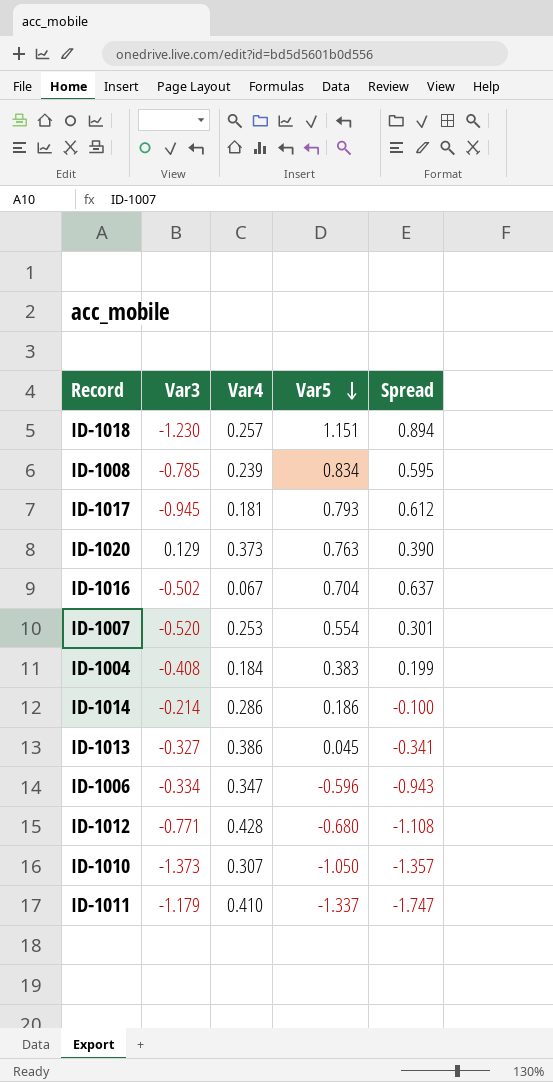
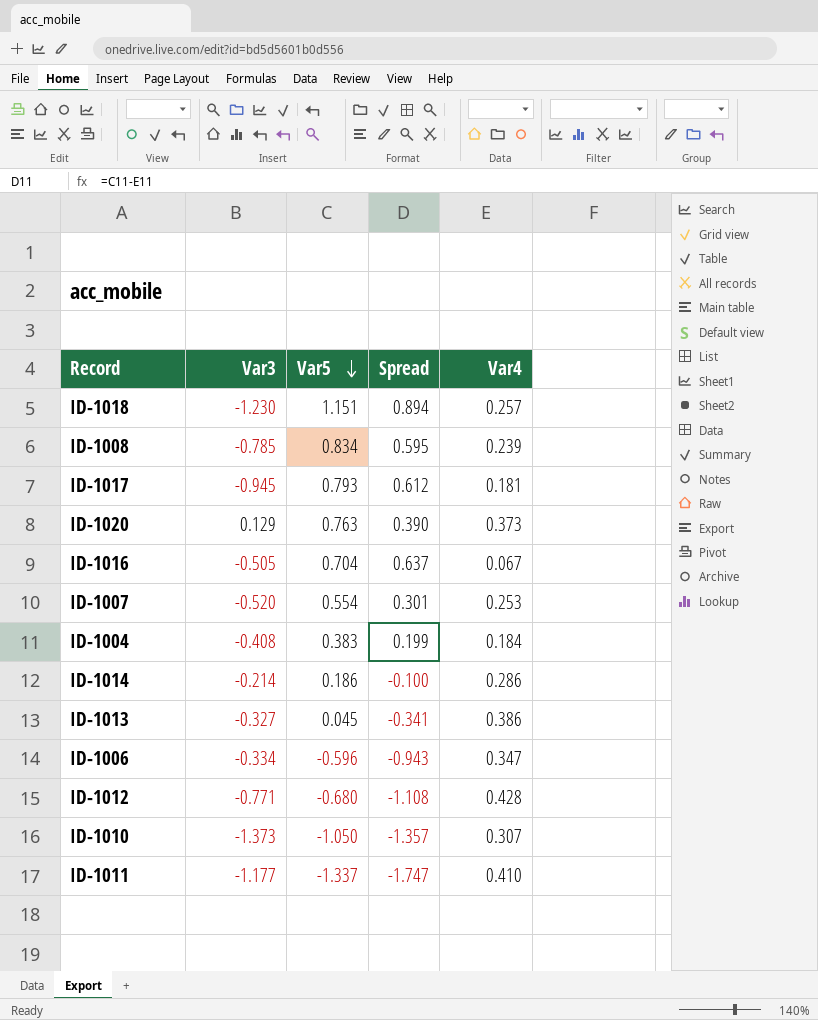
column Var4 | position: 3 -> 5
ID-1016 | Var3: -0.502 -> -0.505
ID-1011 | Var3: -1.179 -> -1.177

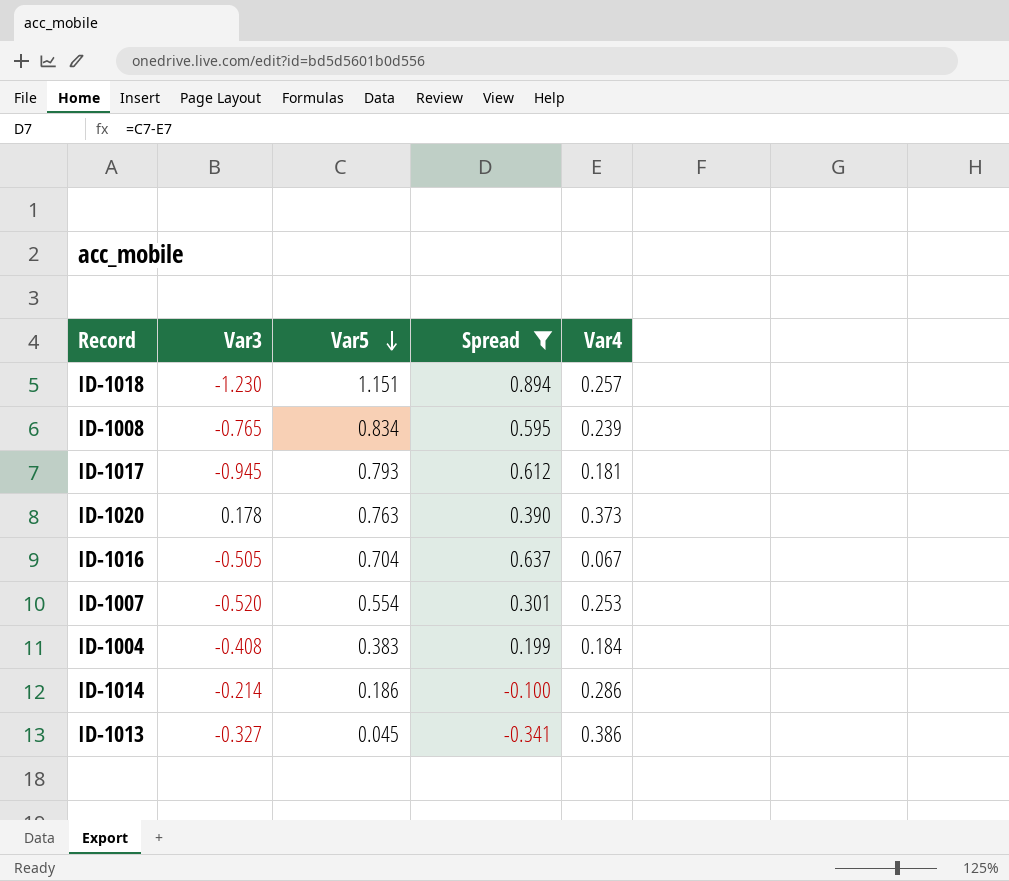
filter: none -> Spread >= -0.341
ID-1008 | Var3: -0.785 -> -0.765
ID-1020 | Var3: 0.129 -> 0.178

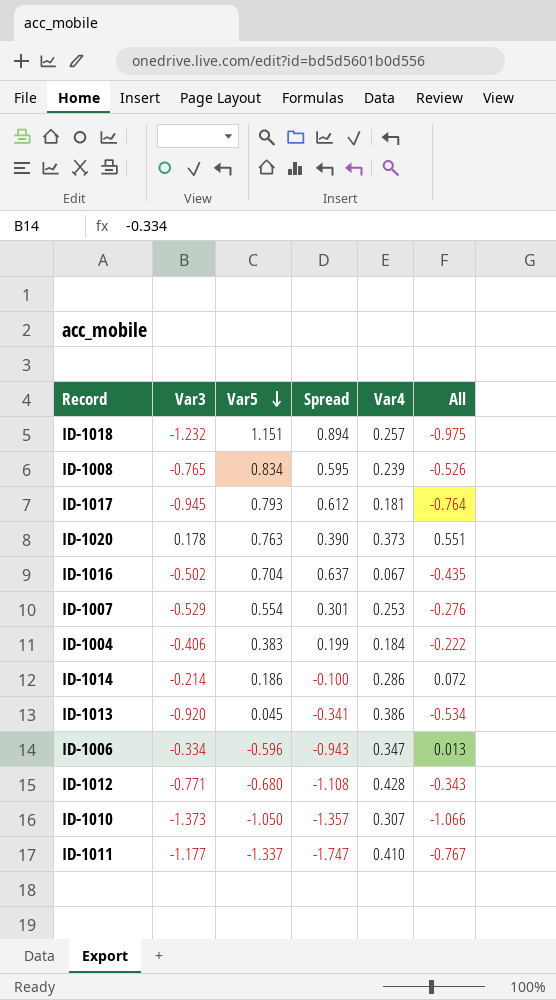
filter: Spread >= -0.341 -> none
column All | formula: none -> [Var3] + [Var4]
ID-1018 | Var3: -1.230 -> -1.232
ID-1016 | Var3: -0.505 -> -0.502
ID-1007 | Var3: -0.520 -> -0.529
ID-1004 | Var3: -0.408 -> -0.406
ID-1013 | Var3: -0.327 -> -0.920

